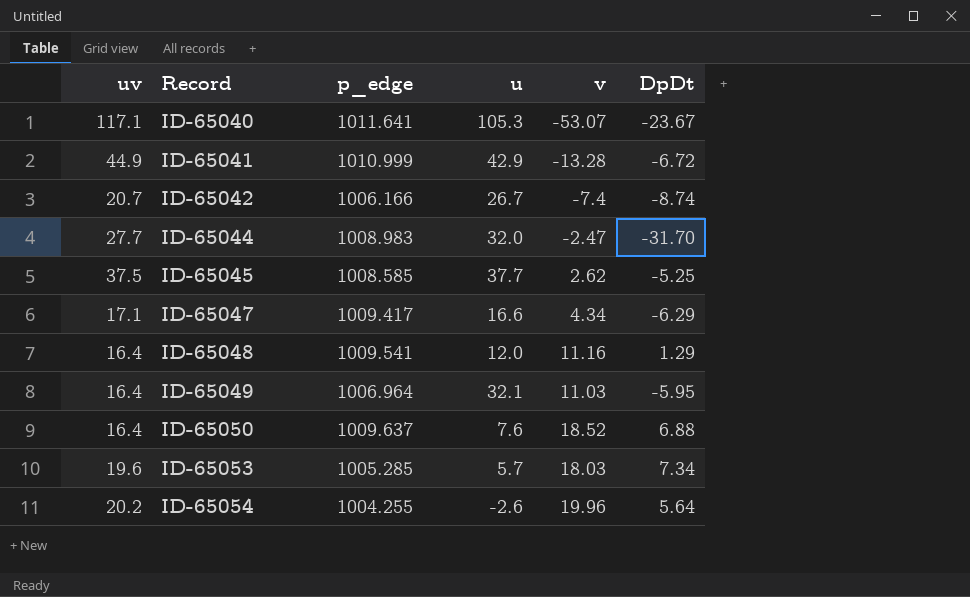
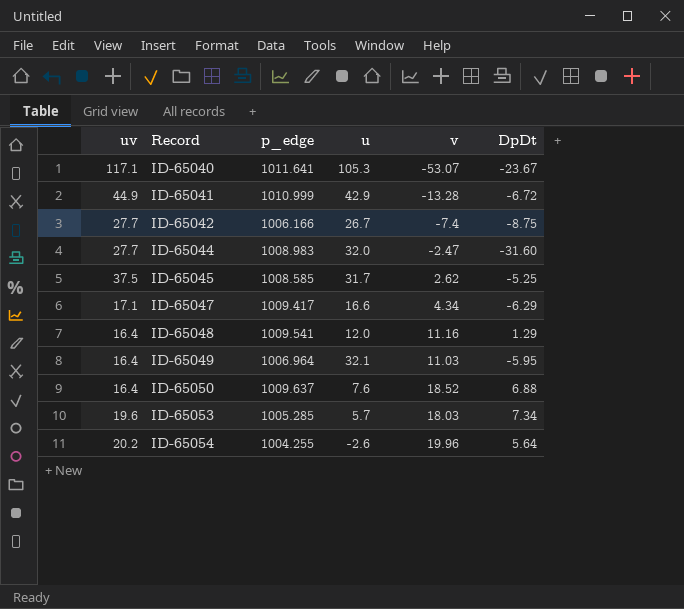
ID-65042 | uv: 20.7 -> 27.7
ID-65042 | DpDt: -8.74 -> -8.75
ID-65044 | DpDt: -31.70 -> -31.60
ID-65045 | u: 37.7 -> 31.7

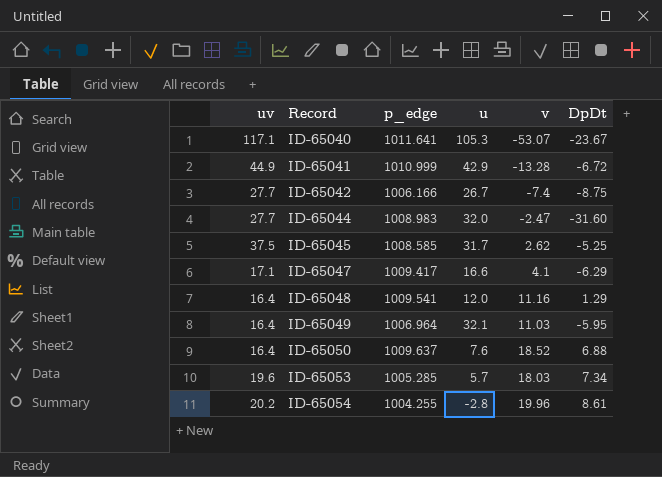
ID-65047 | v: 4.34 -> 4.1
ID-65054 | u: -2.6 -> -2.8
ID-65054 | DpDt: 5.64 -> 8.61

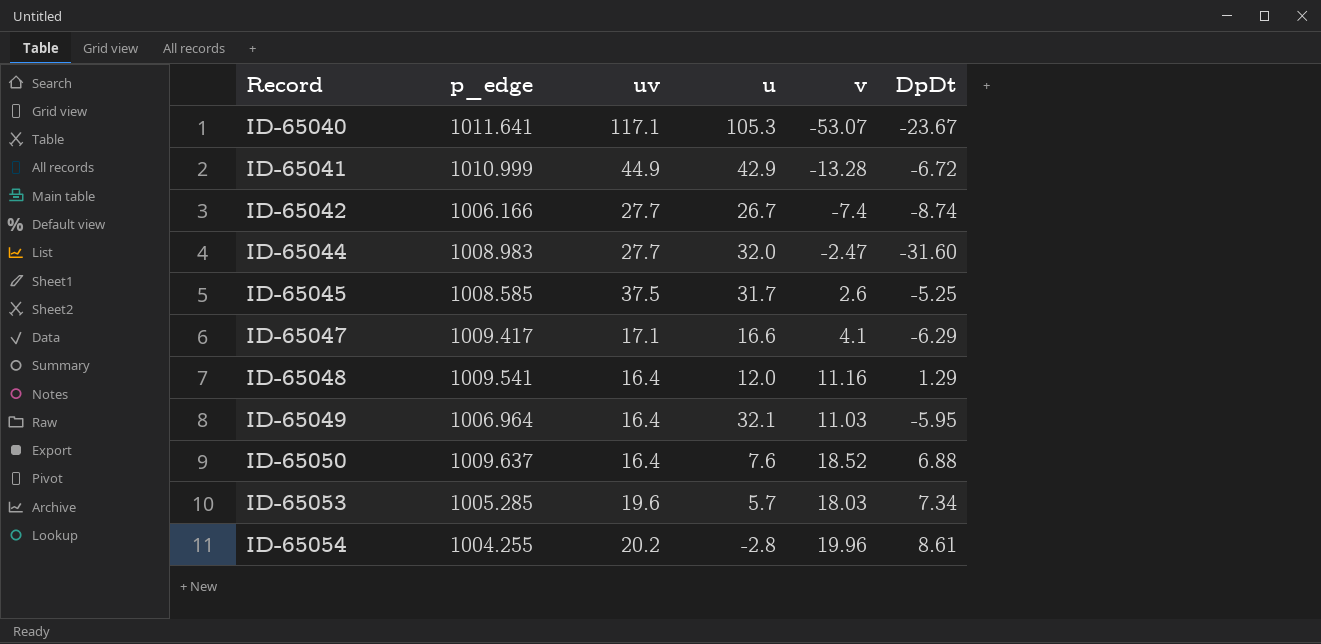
column uv | position: 1 -> 3
ID-65042 | DpDt: -8.75 -> -8.74
ID-65045 | v: 2.62 -> 2.6

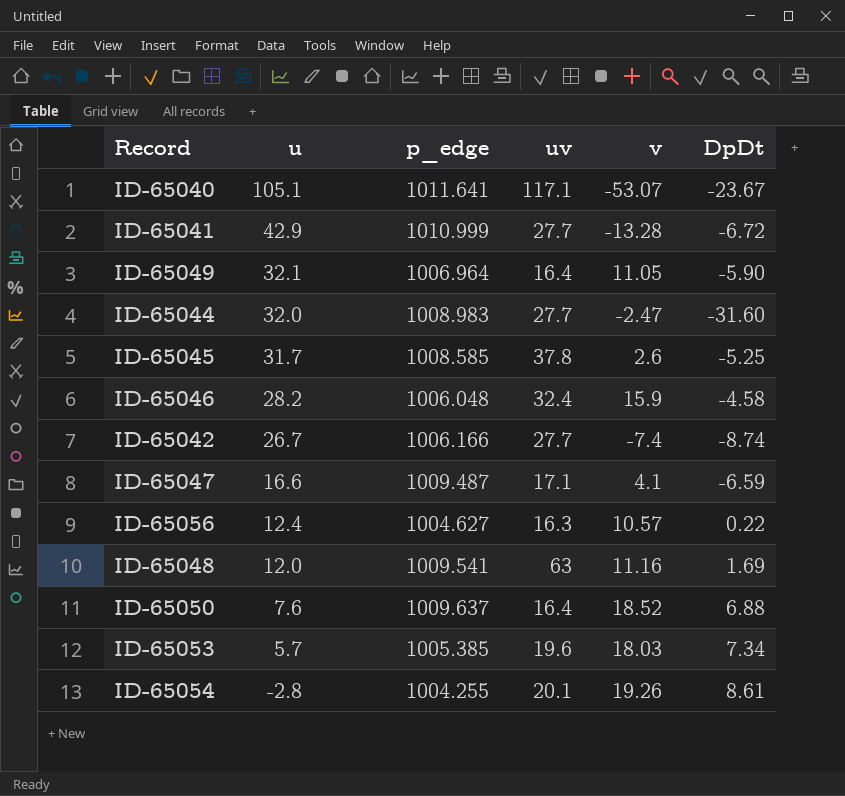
row order: Record ascending -> u descending
column u | position: 4 -> 2
ID-65040 | u: 105.3 -> 105.1
ID-65041 | uv: 44.9 -> 27.7
ID-65049 | v: 11.03 -> 11.05
ID-65049 | DpDt: -5.95 -> -5.90
ID-65045 | uv: 37.5 -> 37.8
row ID-65046: none -> 28.2 | 1006.048 | 32.4 | 15.9 | -4.58
ID-65047 | p_edge: 1009.417 -> 1009.487
ID-65047 | DpDt: -6.29 -> -6.59
row ID-65056: none -> 12.4 | 1004.627 | 16.3 | 10.57 | 0.22
ID-65048 | uv: 16.4 -> 63
ID-65048 | DpDt: 1.29 -> 1.69
ID-65053 | p_edge: 1005.285 -> 1005.385
ID-65054 | uv: 20.2 -> 20.1
ID-65054 | v: 19.96 -> 19.26

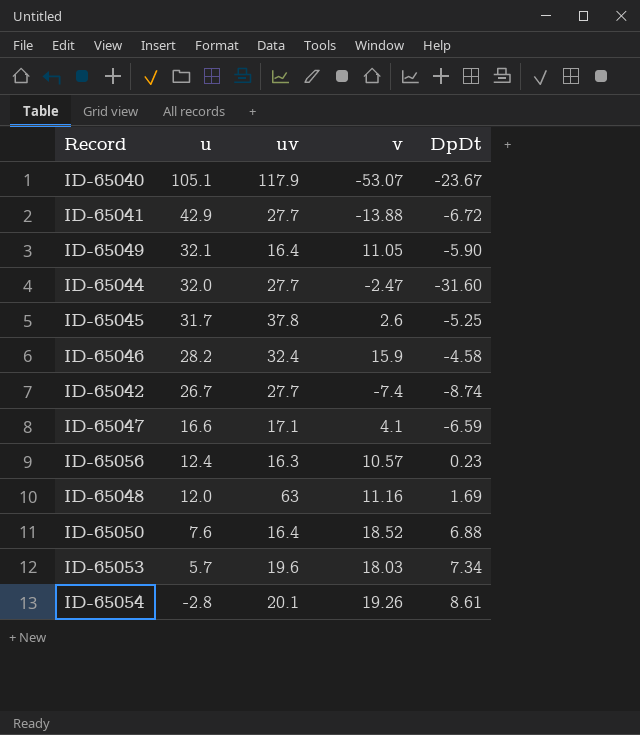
column p_edge | position: 3 -> none
ID-65040 | uv: 117.1 -> 117.9
ID-65041 | v: -13.28 -> -13.88
ID-65056 | DpDt: 0.22 -> 0.23

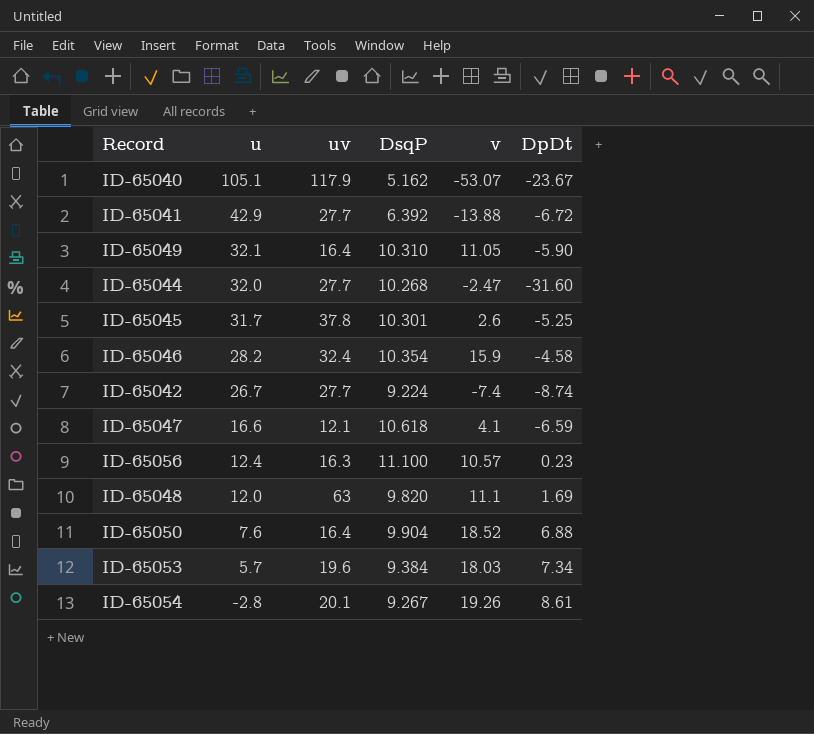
column DsqP | position: none -> 4
ID-65047 | uv: 17.1 -> 12.1
ID-65048 | v: 11.16 -> 11.1

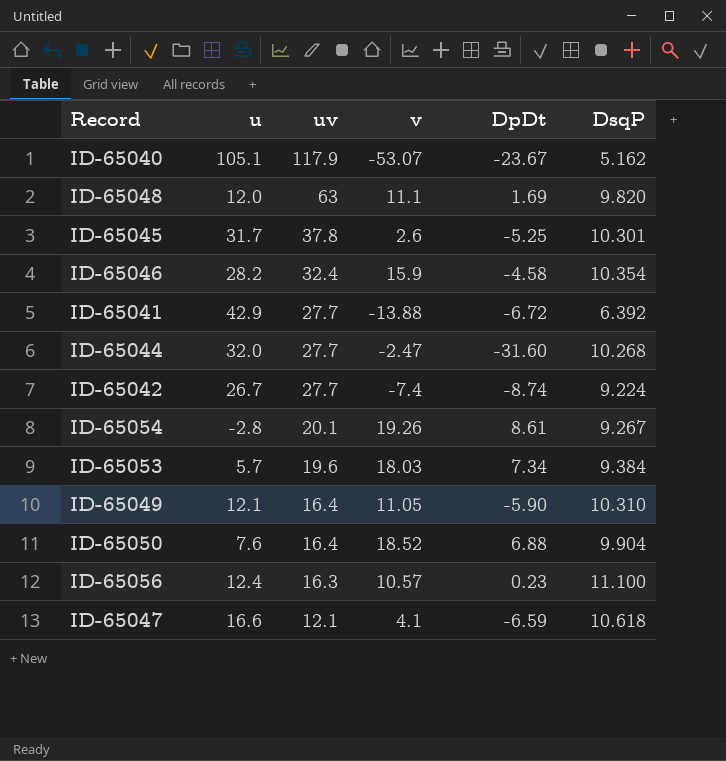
row order: u descending -> uv descending
column DsqP | position: 4 -> 6
ID-65049 | u: 32.1 -> 12.1

